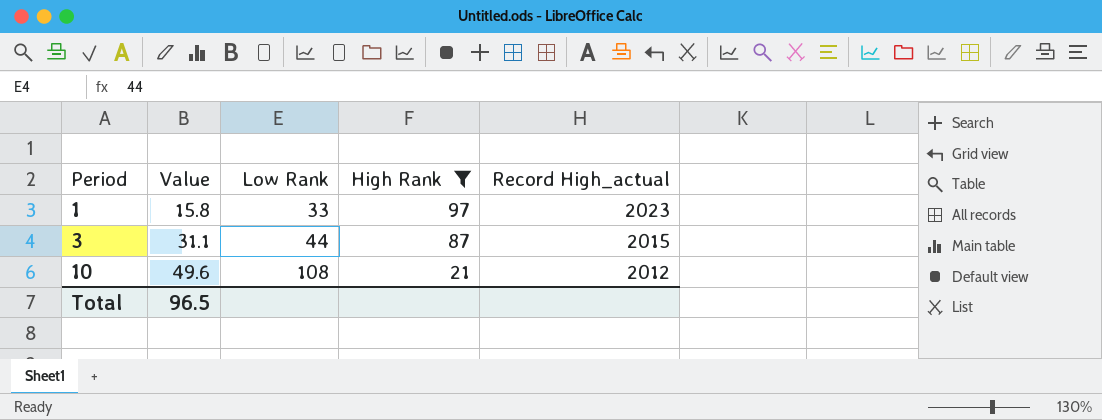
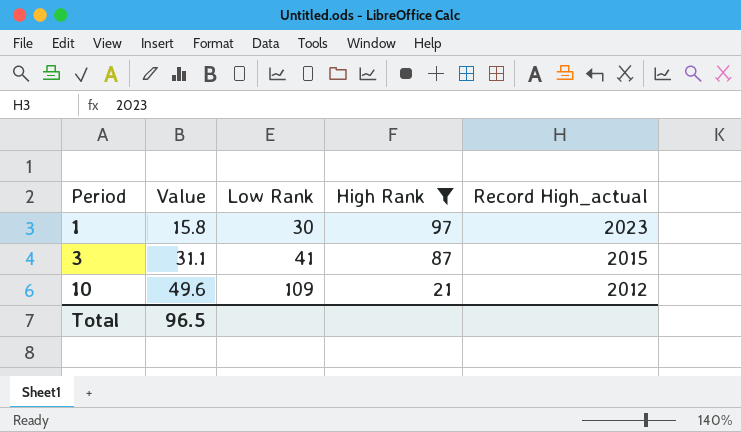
1 | Low Rank: 33 -> 30
3 | Low Rank: 44 -> 41
10 | Low Rank: 108 -> 109

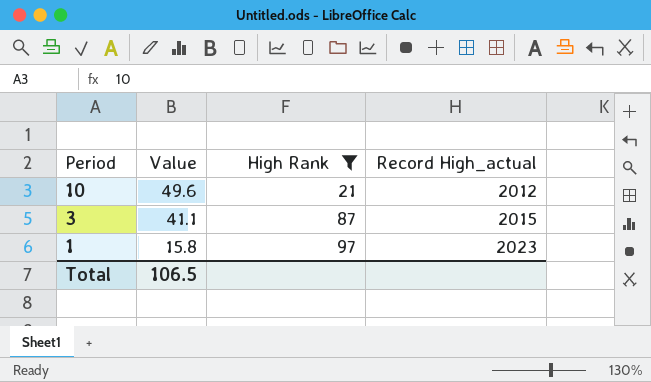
row order: Period ascending -> Period descending
column Low Rank | position: 3 -> none
3 | Value: 31.1 -> 41.1
Total | Value: 96.5 -> 106.5

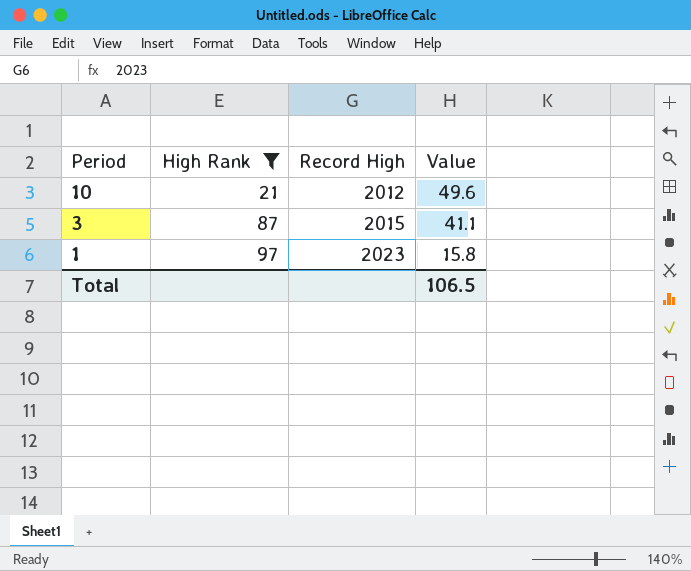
column name: Record High_actual -> Record High
column Value | position: 2 -> 4

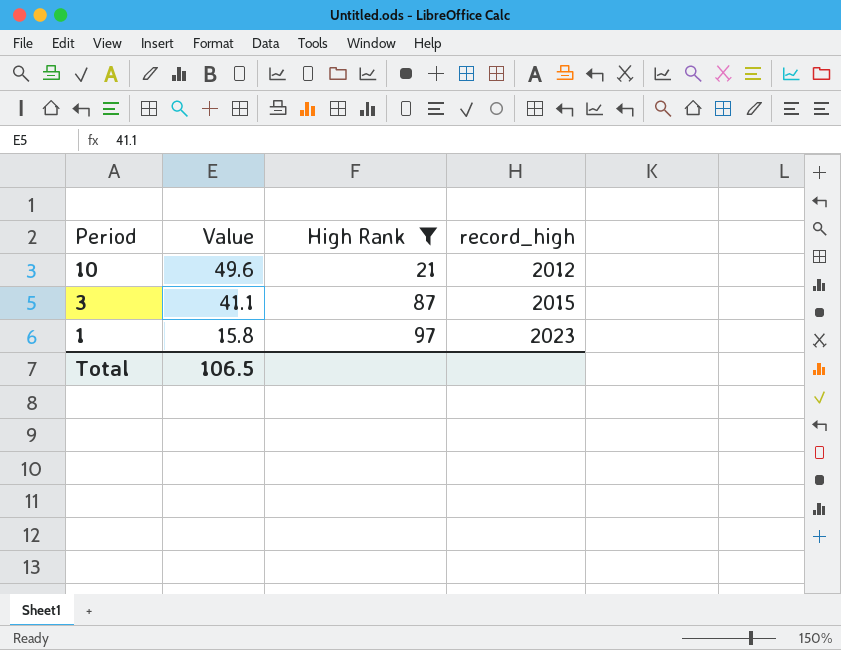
column Value | position: 4 -> 2
column name: Record High -> record_high

